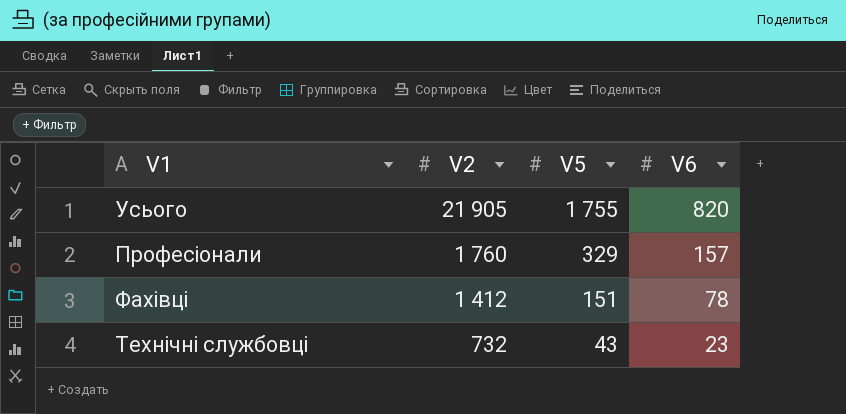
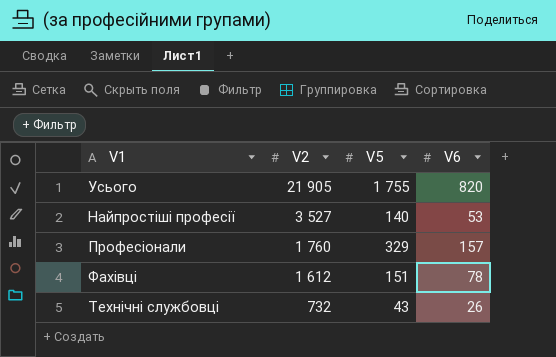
row Найпростіші професії: none -> 3 527 | 140 | 53
Фахівці | V2: 1 412 -> 1 612
Технічні службовці | V6: 23 -> 26

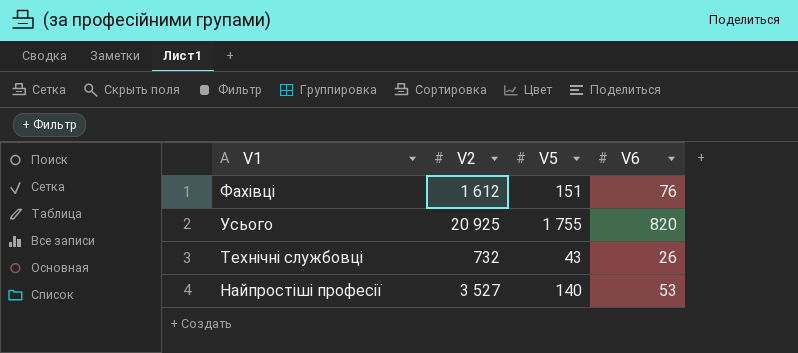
row order: V2 descending -> V1 descending
row Професіонали: 1 760 | 329 | 157 -> none
Фахівці | V6: 78 -> 76
Усього | V2: 21 905 -> 20 925

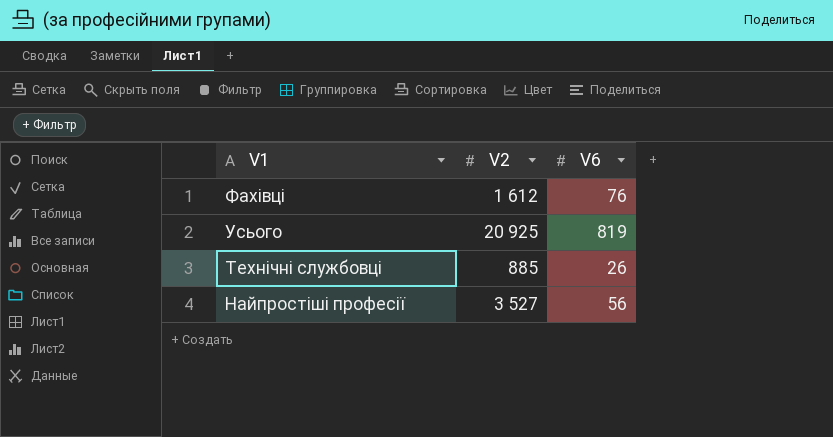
column V5 | position: 3 -> none
Усього | V6: 820 -> 819
Технічні службовці | V2: 732 -> 885
Найпростіші професії | V6: 53 -> 56

